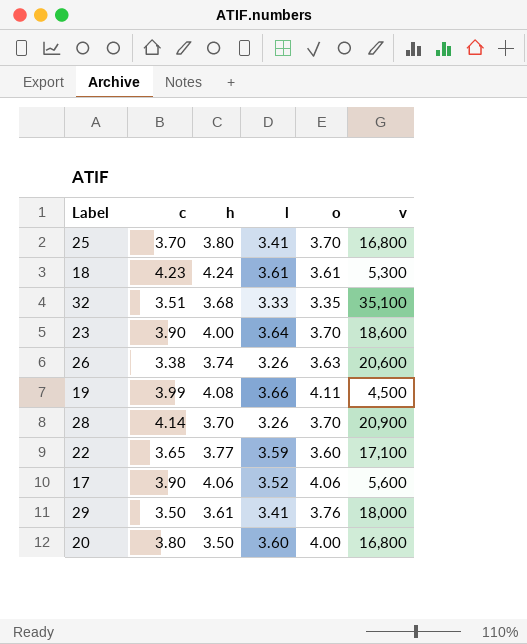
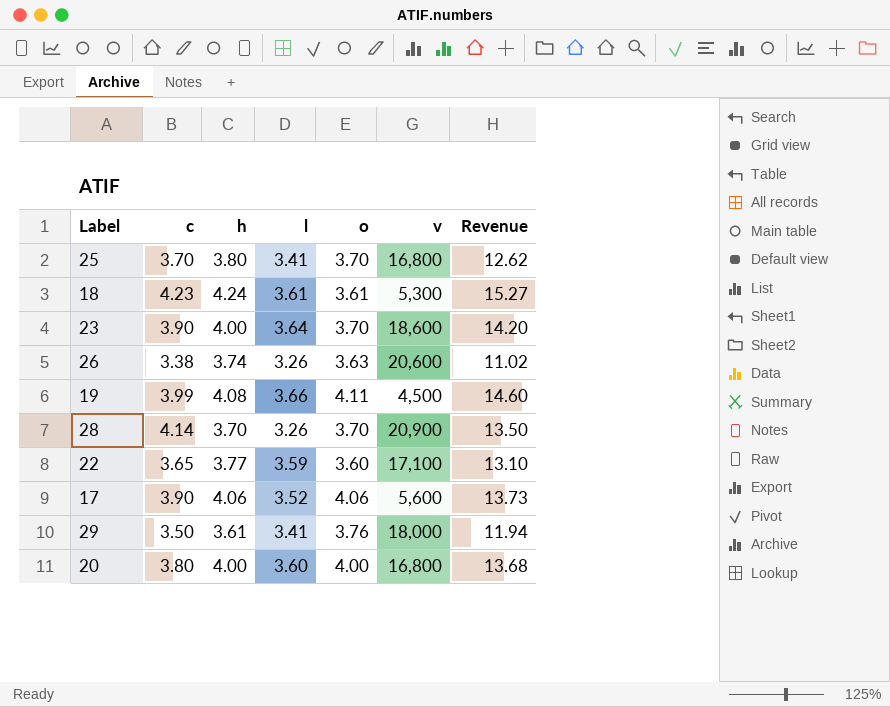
column Revenue | formula: none -> [c] * [l]
row 32: 3.51 | 3.68 | 3.33 | 3.35 | 35,100 -> none
20 | h: 3.50 -> 4.00

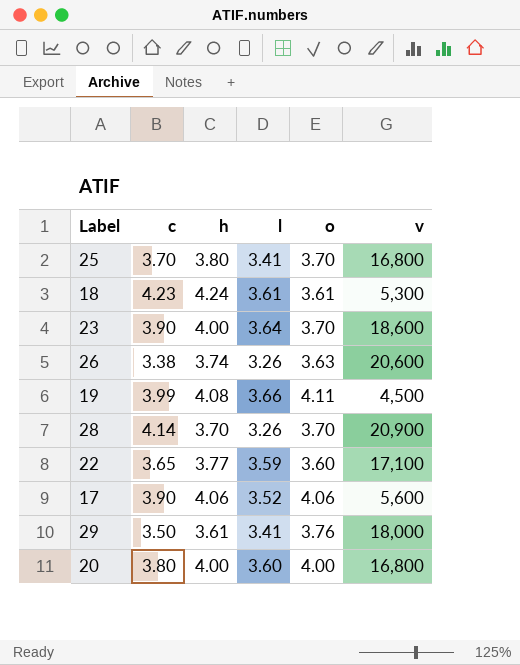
column Revenue | formula: [c] * [l] -> none

